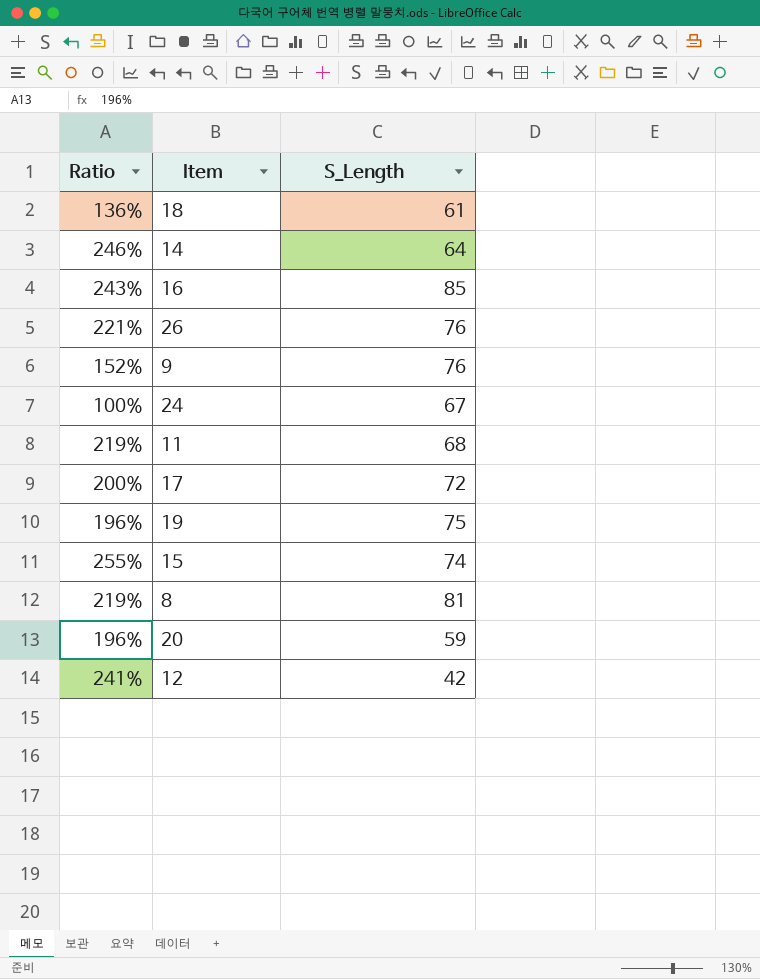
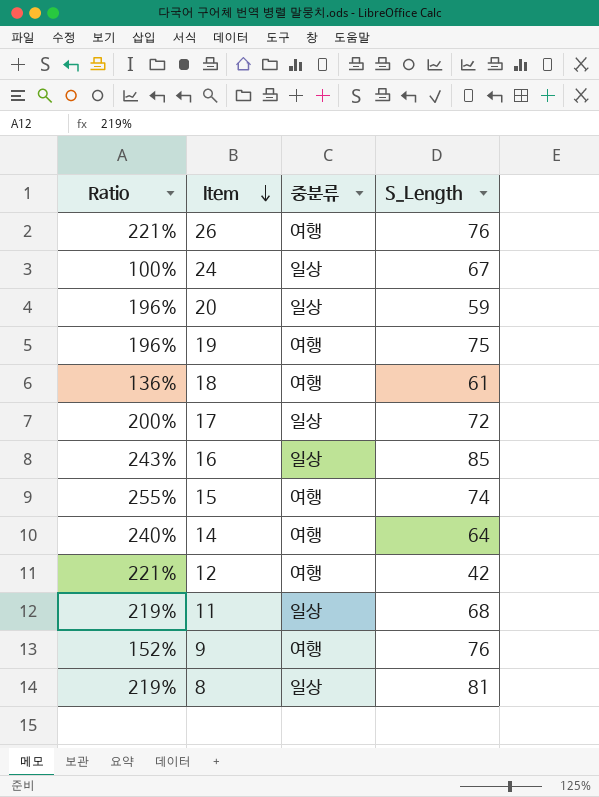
row order: none -> Item descending
column 중분류 | position: none -> 3
14 | Ratio: 246% -> 240%
12 | Ratio: 241% -> 221%

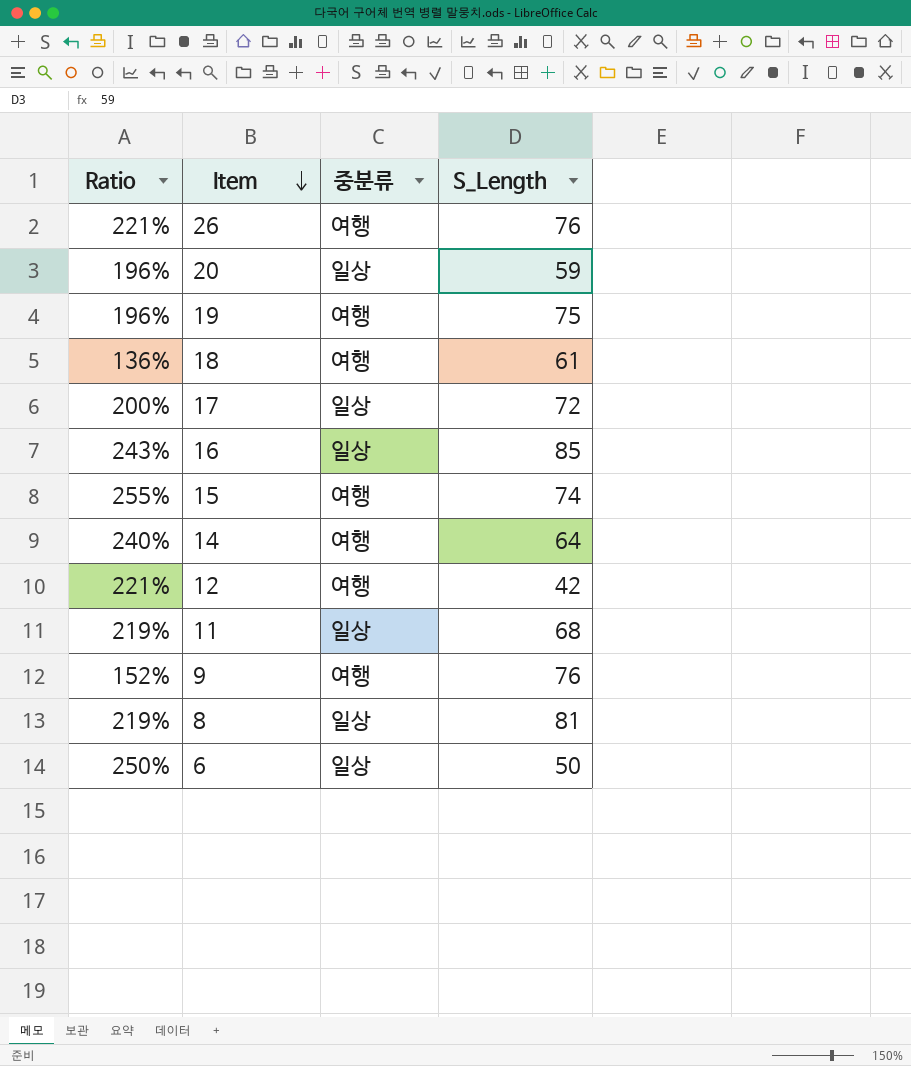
row 24: 100% | 일상 | 67 -> none
row 6: none -> 250% | 일상 | 50

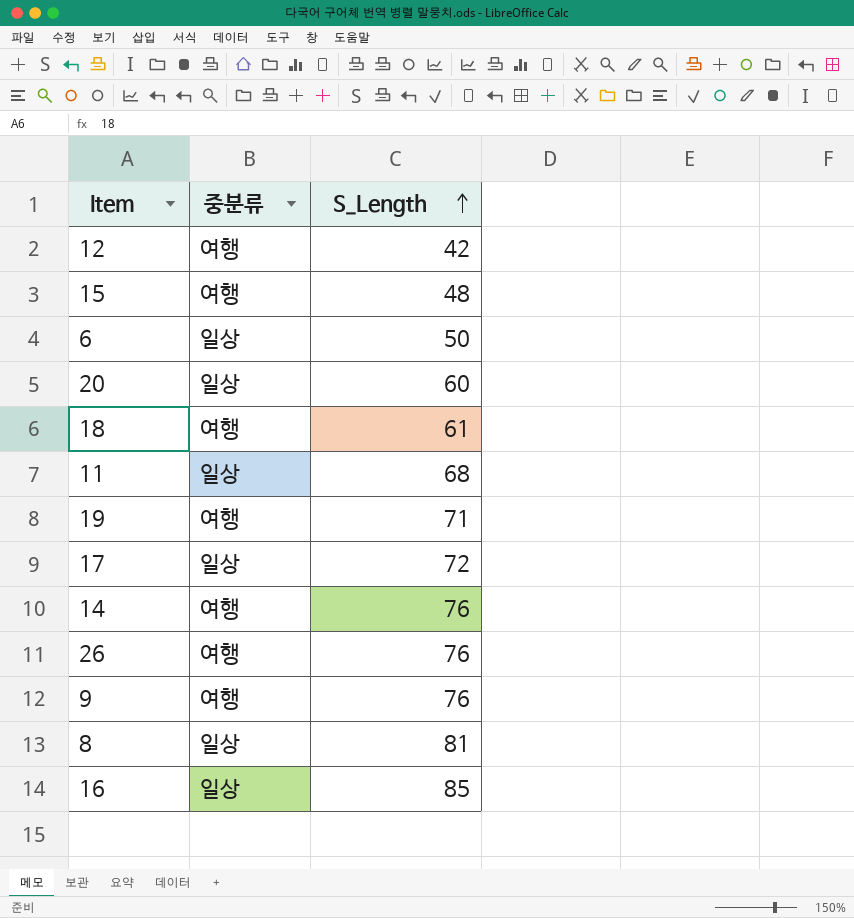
row order: Item descending -> S_Length ascending
column Ratio | position: 1 -> none
15 | S_Length: 74 -> 48
20 | S_Length: 59 -> 60
19 | S_Length: 75 -> 71
14 | S_Length: 64 -> 76

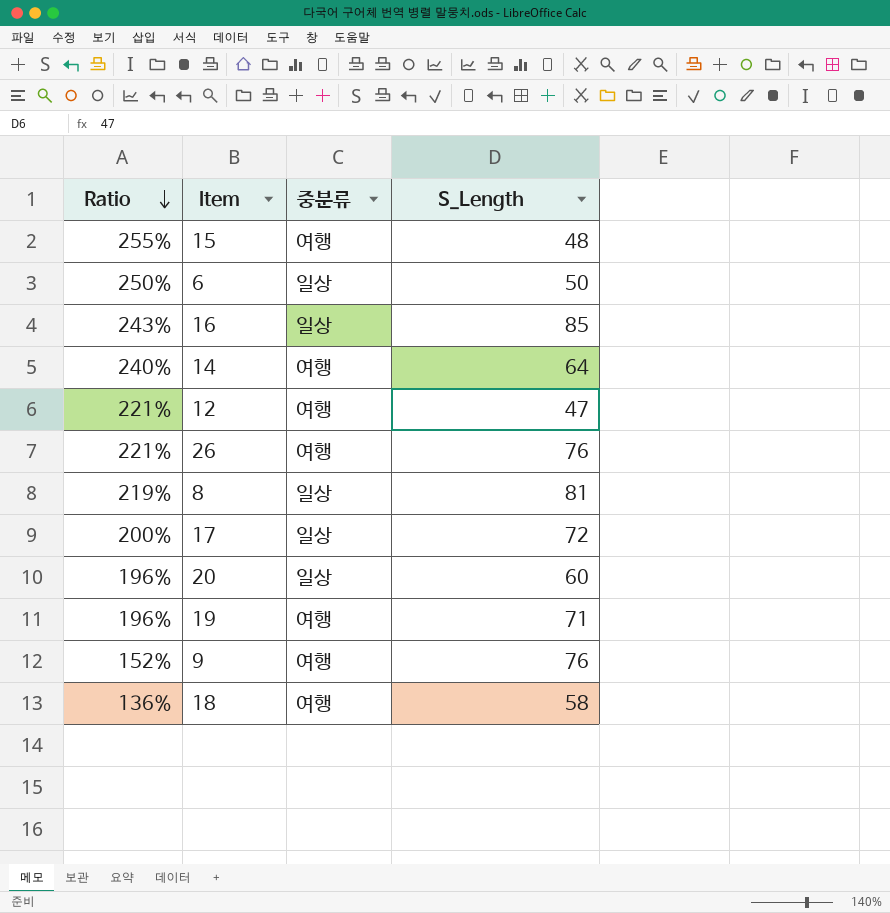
row order: S_Length ascending -> Ratio descending
column Ratio | position: none -> 1
row 11: 일상 | 68 -> none
14 | S_Length: 76 -> 64
12 | S_Length: 42 -> 47
18 | S_Length: 61 -> 58

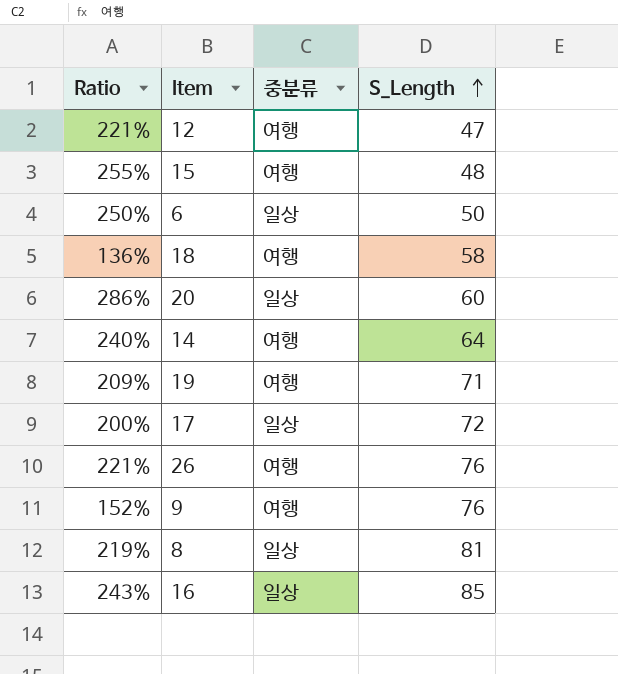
row order: Ratio descending -> S_Length ascending
20 | Ratio: 196% -> 286%
19 | Ratio: 196% -> 209%

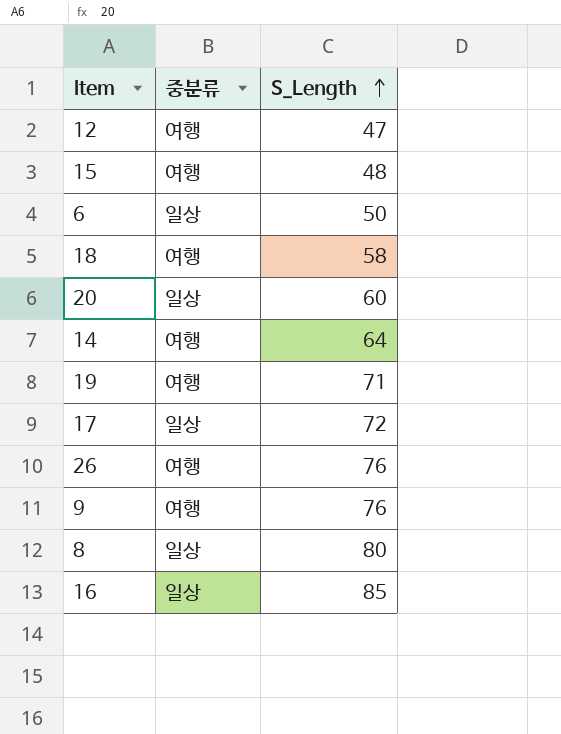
column Ratio | position: 1 -> none
8 | S_Length: 81 -> 80

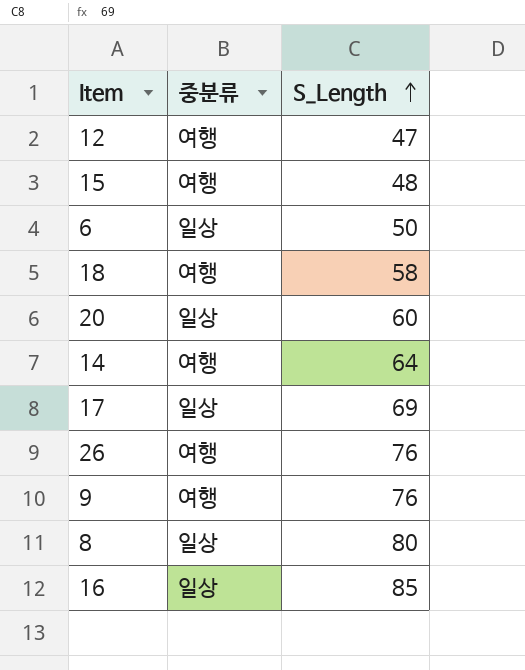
row 19: 여행 | 71 -> none
17 | S_Length: 72 -> 69

